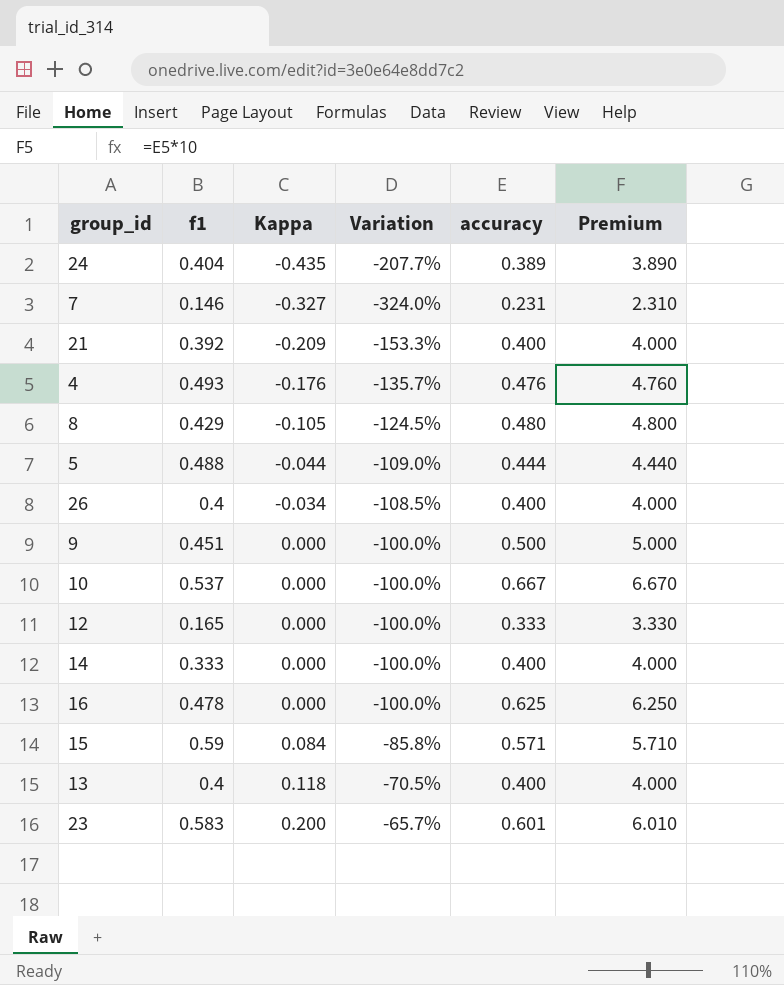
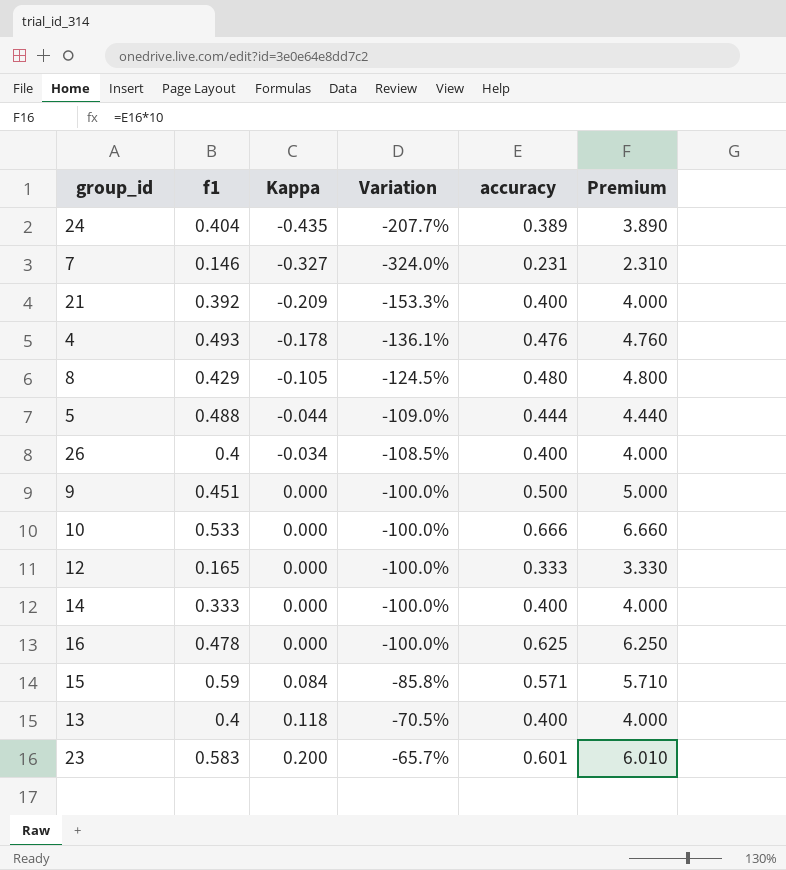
4 | Kappa: -0.176 -> -0.178
4 | Variation: -135.7% -> -136.1%
10 | f1: 0.537 -> 0.533
10 | accuracy: 0.667 -> 0.666
10 | Premium: 6.670 -> 6.660

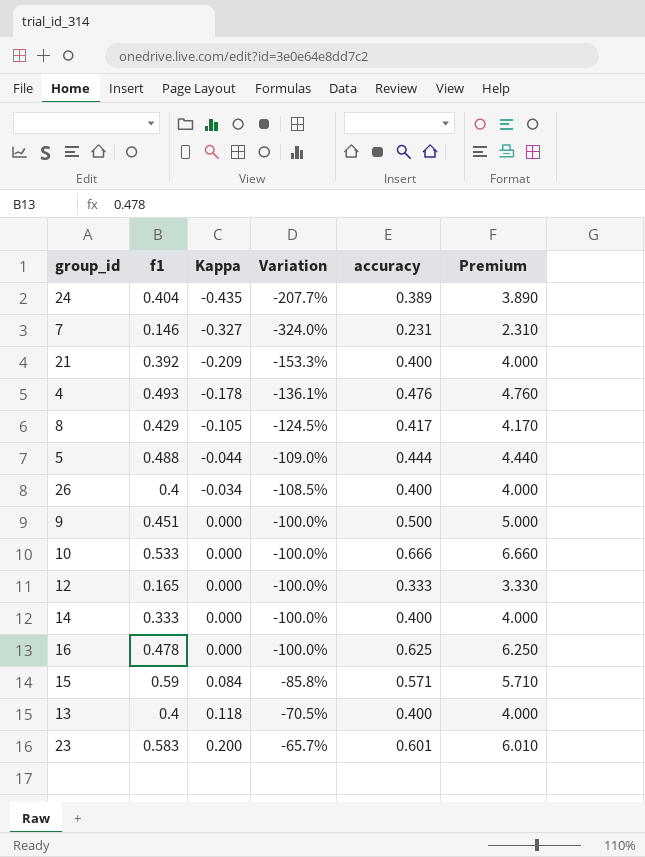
8 | accuracy: 0.480 -> 0.417
8 | Premium: 4.800 -> 4.170

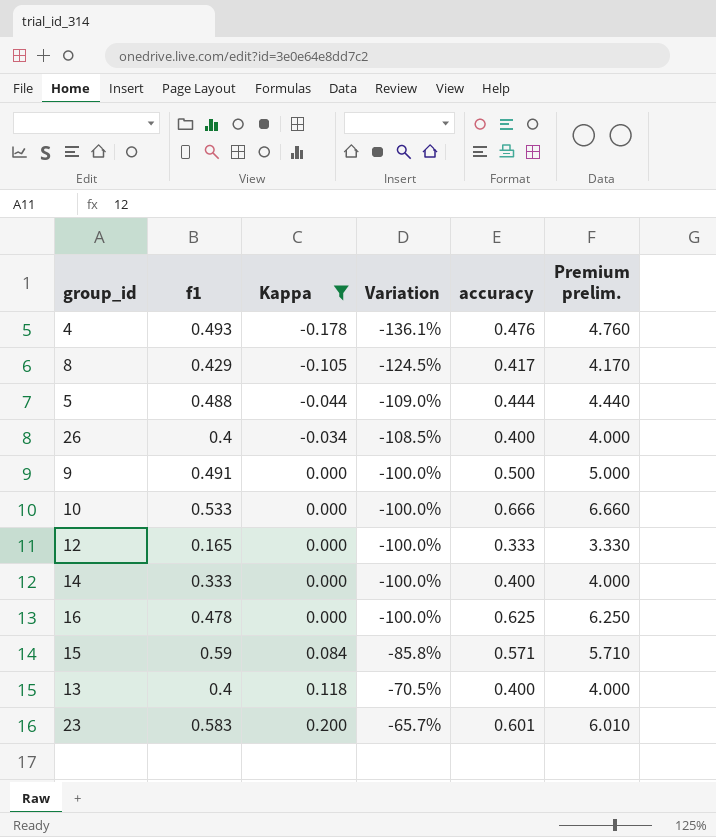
filter: none -> Kappa >= -0.178
column name: Premium -> Premium prelim.
9 | f1: 0.451 -> 0.491

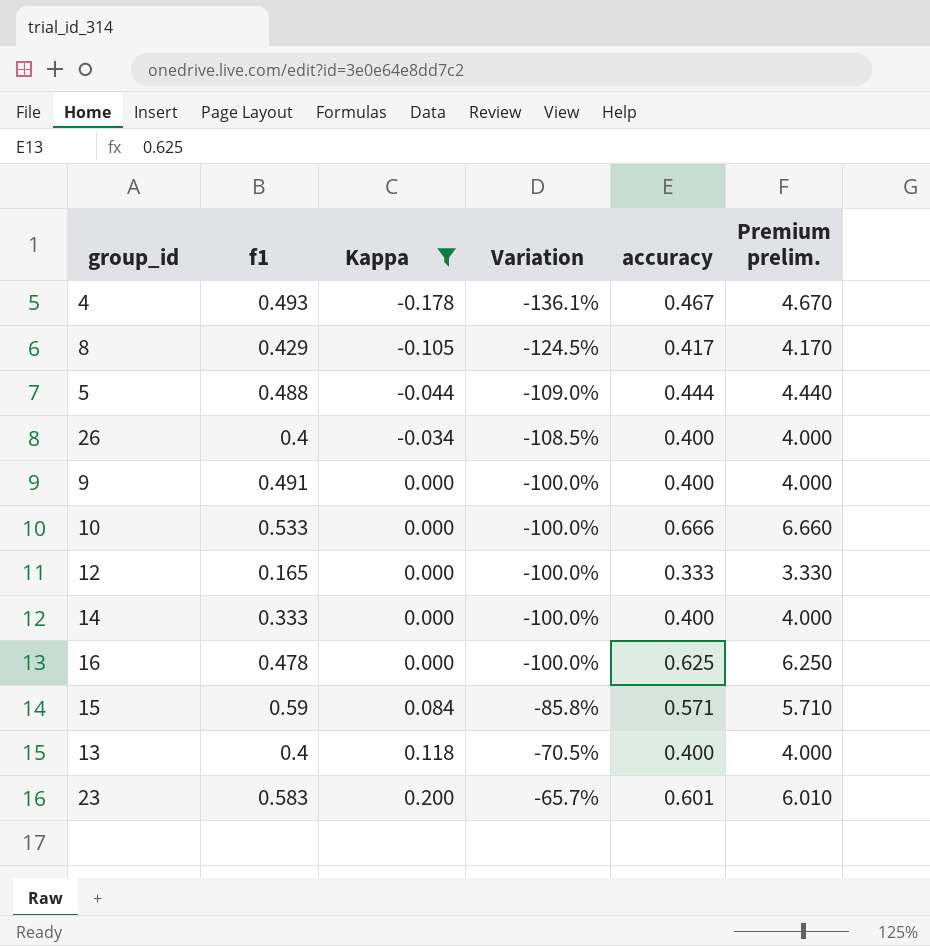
4 | accuracy: 0.476 -> 0.467
4 | Premium prelim.: 4.760 -> 4.670
9 | accuracy: 0.500 -> 0.400
9 | Premium prelim.: 5.000 -> 4.000

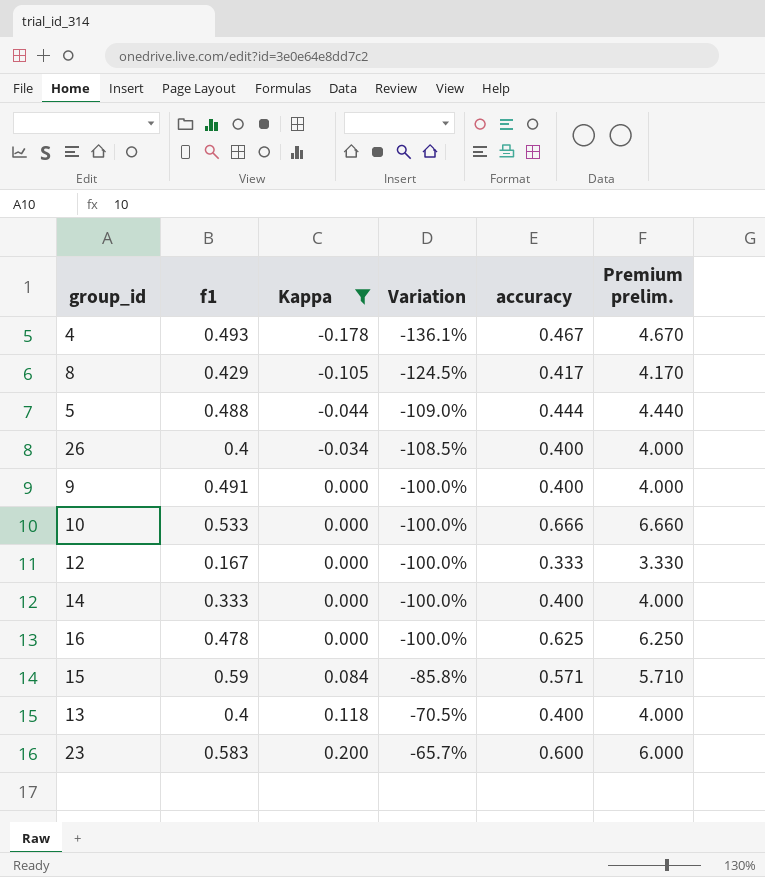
12 | f1: 0.165 -> 0.167
23 | accuracy: 0.601 -> 0.600
23 | Premium prelim.: 6.010 -> 6.000

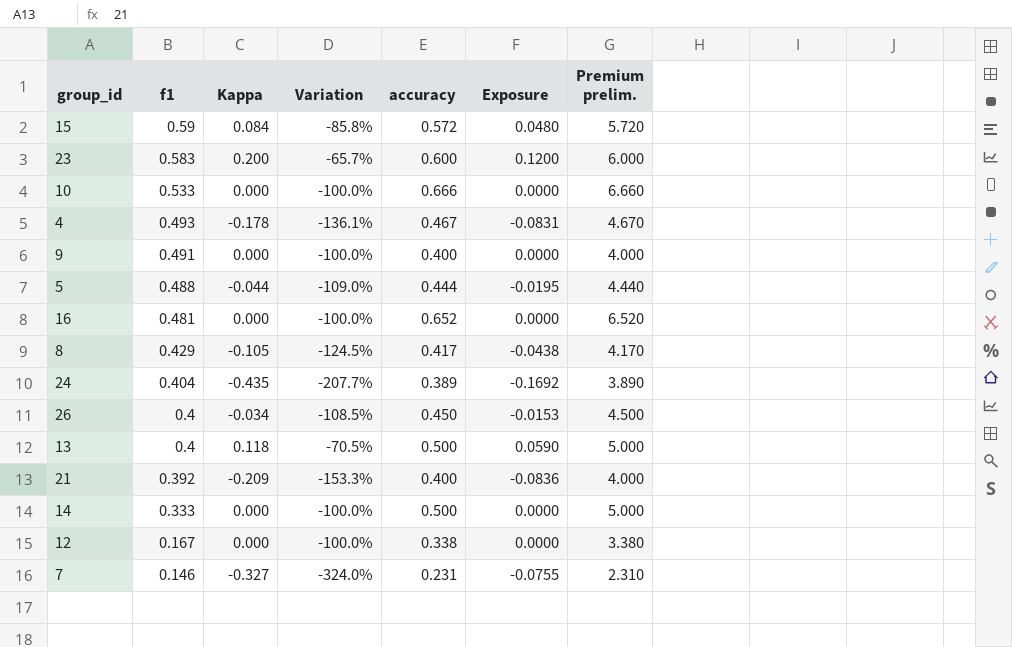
filter: Kappa >= -0.178 -> none
row order: Kappa ascending -> f1 descending
column Exposure | formula: none -> [Kappa] * [accuracy]
15 | accuracy: 0.571 -> 0.572
15 | Premium prelim.: 5.710 -> 5.720
16 | f1: 0.478 -> 0.481
16 | accuracy: 0.625 -> 0.652
16 | Premium prelim.: 6.250 -> 6.520
26 | accuracy: 0.400 -> 0.450
26 | Premium prelim.: 4.000 -> 4.500
13 | accuracy: 0.400 -> 0.500
13 | Premium prelim.: 4.000 -> 5.000
14 | accuracy: 0.400 -> 0.500
14 | Premium prelim.: 4.000 -> 5.000
12 | accuracy: 0.333 -> 0.338
12 | Premium prelim.: 3.330 -> 3.380

